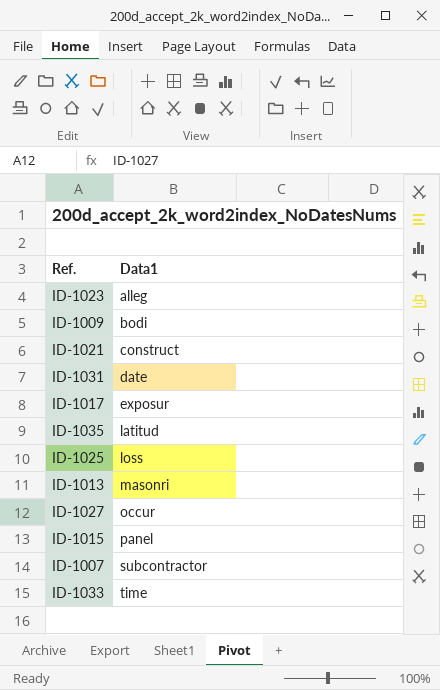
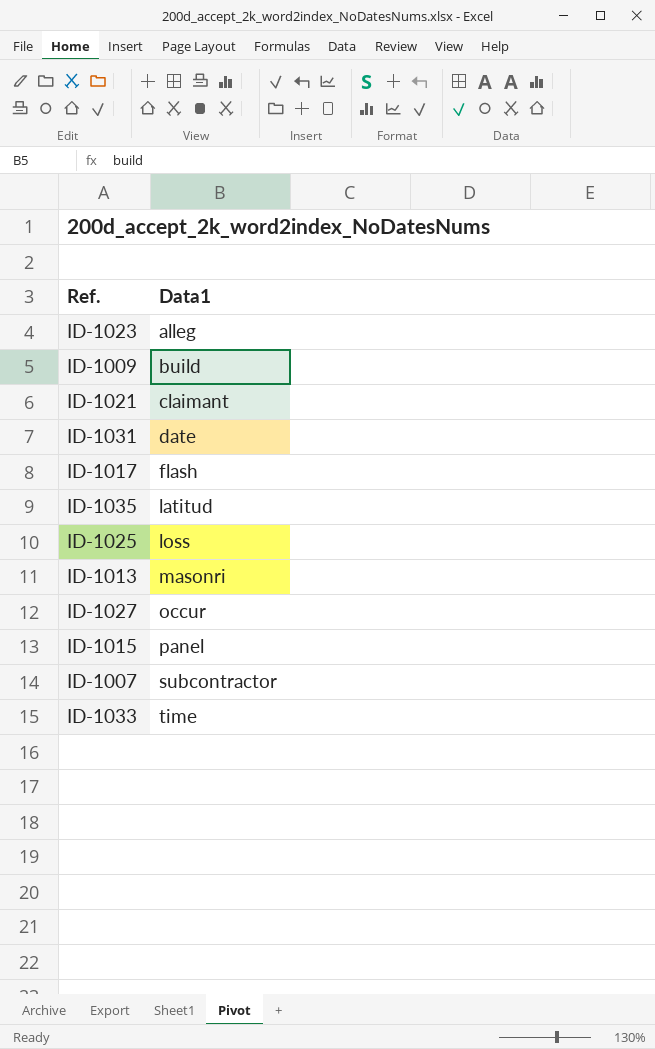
ID-1009 | Data1: bodi -> build
ID-1021 | Data1: construct -> claimant
ID-1017 | Data1: exposur -> flash

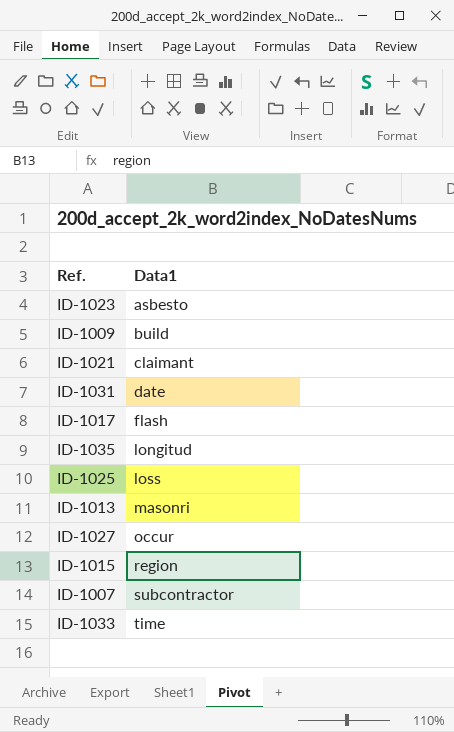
ID-1023 | Data1: alleg -> asbesto
ID-1035 | Data1: latitud -> longitud
ID-1015 | Data1: panel -> region

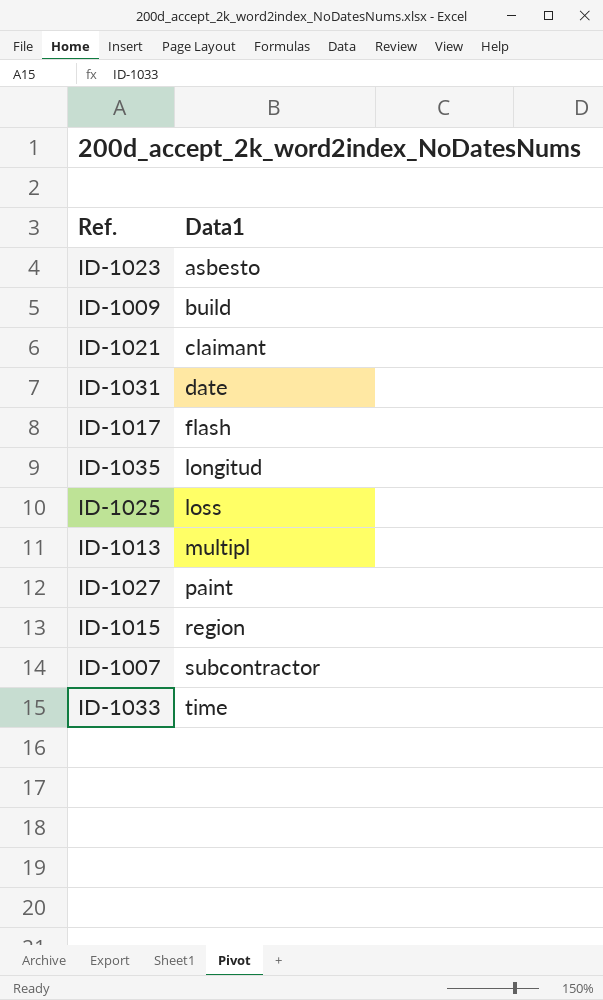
ID-1013 | Data1: masonri -> multipl
ID-1027 | Data1: occur -> paint

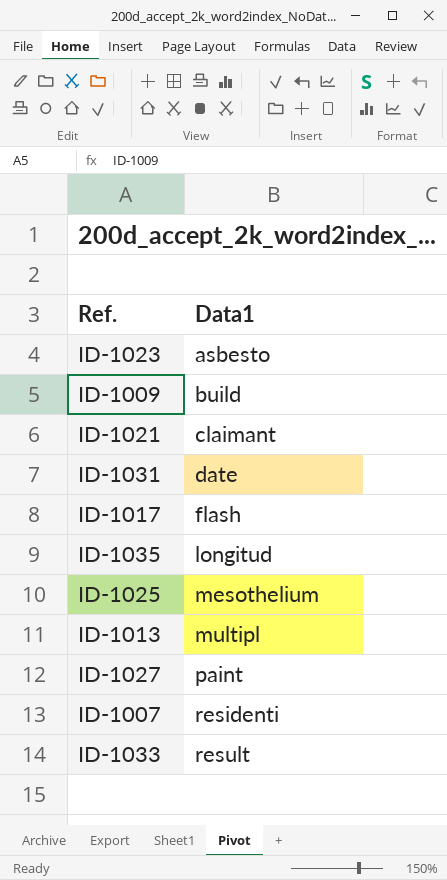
row ID-1015: region -> none
ID-1025 | Data1: loss -> mesothelium
ID-1007 | Data1: subcontractor -> residenti
ID-1033 | Data1: time -> result

